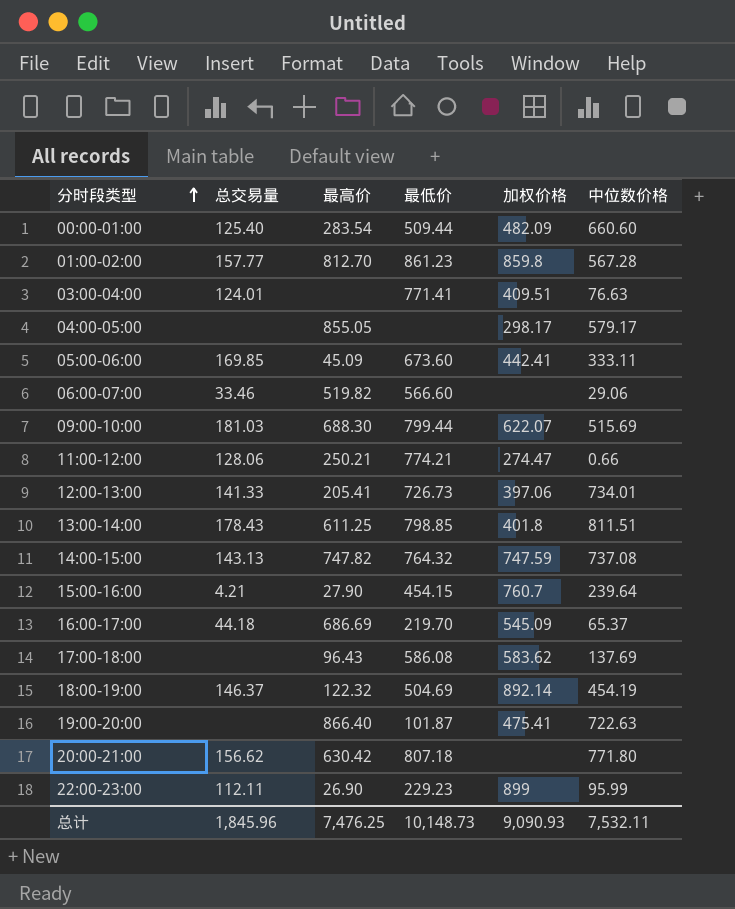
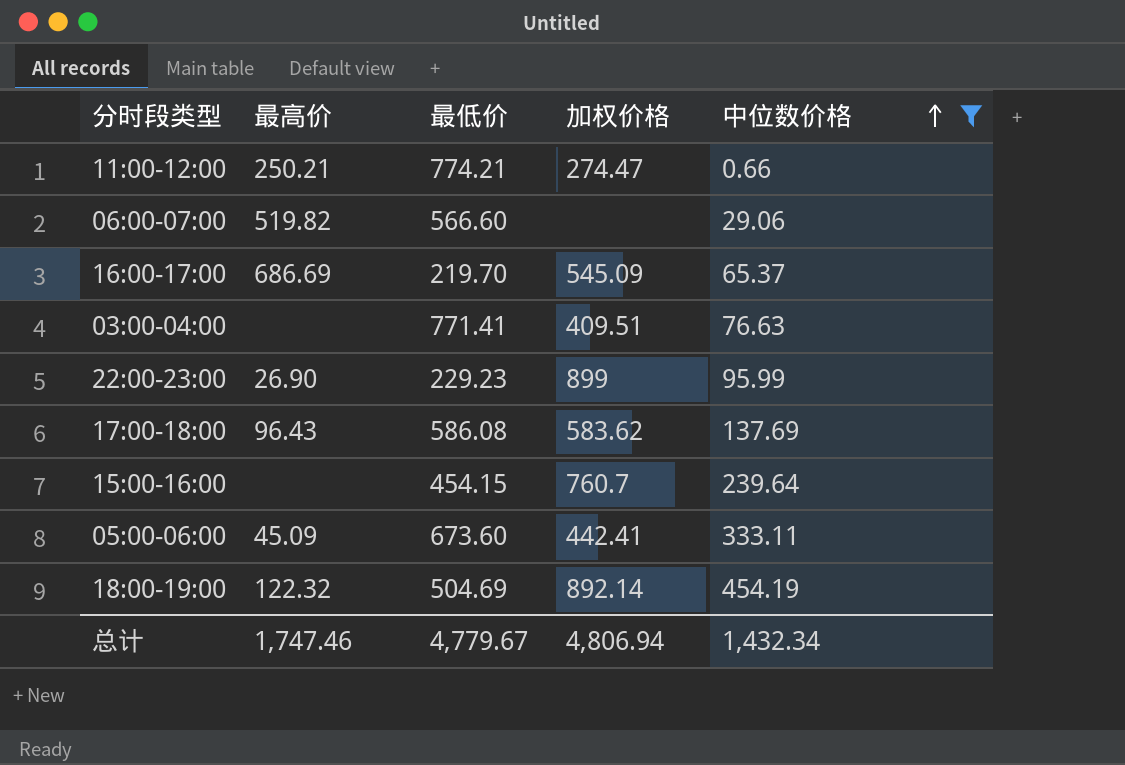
filter: none -> 中位数价格 <= 454.19
row order: 分时段类型 ascending -> 中位数价格 ascending
column 总交易量 | position: 2 -> none
15:00-16:00 | 最高价: 27.90 -> none
总计 | 最高价: 7,476.25 -> 1,747.46
总计 | 最低价: 10,148.73 -> 4,779.67
总计 | 加权价格: 9,090.93 -> 4,806.94
总计 | 中位数价格: 7,532.11 -> 1,432.34

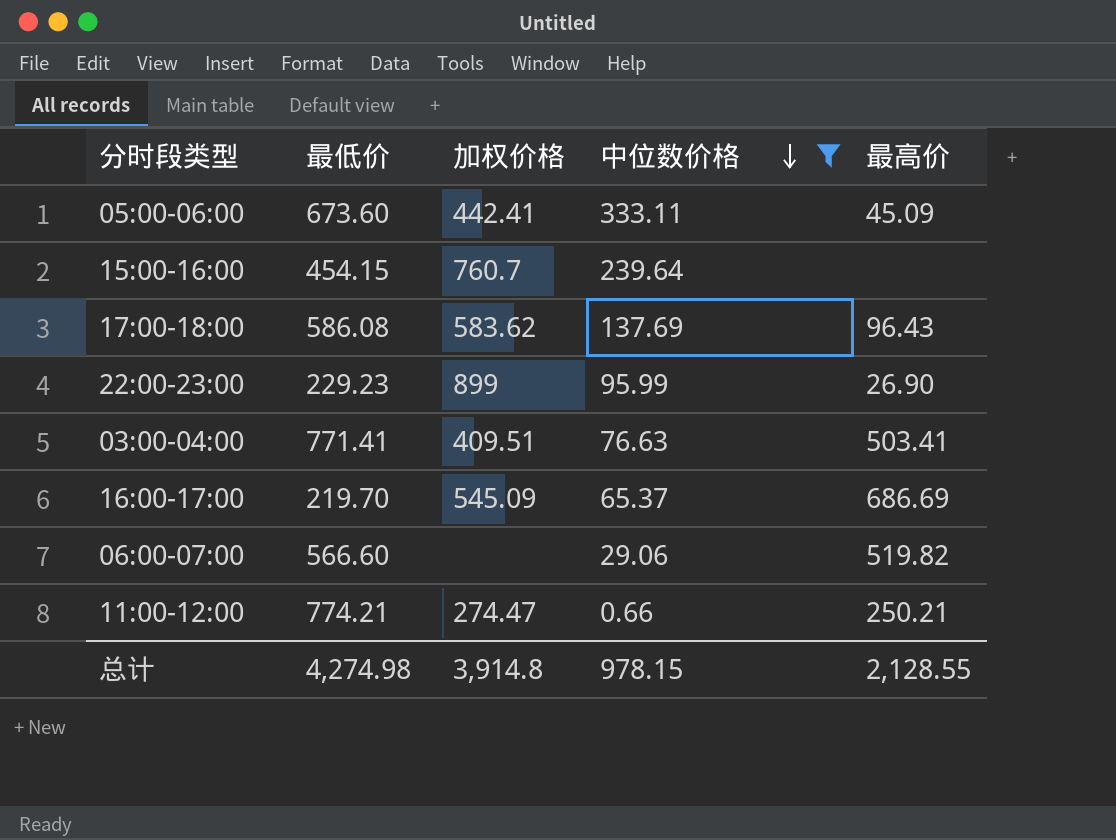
row order: 中位数价格 ascending -> 中位数价格 descending
column 最高价 | position: 2 -> 5
row 18:00-19:00: 122.32 | 504.69 | 892.14 | 454.19 -> none
03:00-04:00 | 最高价: none -> 503.41
总计 | 最低价: 4,779.67 -> 4,274.98
总计 | 加权价格: 4,806.94 -> 3,914.8
总计 | 中位数价格: 1,432.34 -> 978.15
总计 | 最高价: 1,747.46 -> 2,128.55

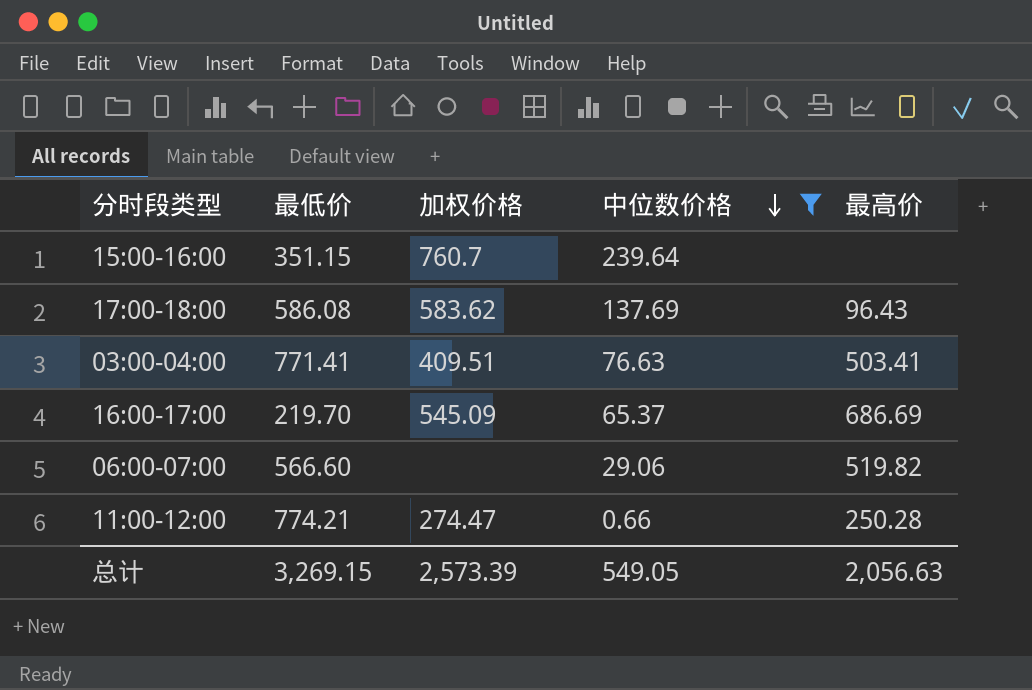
row 05:00-06:00: 673.60 | 442.41 | 333.11 | 45.09 -> none
row 22:00-23:00: 229.23 | 899 | 95.99 | 26.90 -> none
15:00-16:00 | 最低价: 454.15 -> 351.15
11:00-12:00 | 最高价: 250.21 -> 250.28
总计 | 最低价: 4,274.98 -> 3,269.15
总计 | 加权价格: 3,914.8 -> 2,573.39
总计 | 中位数价格: 978.15 -> 549.05
总计 | 最高价: 2,128.55 -> 2,056.63

